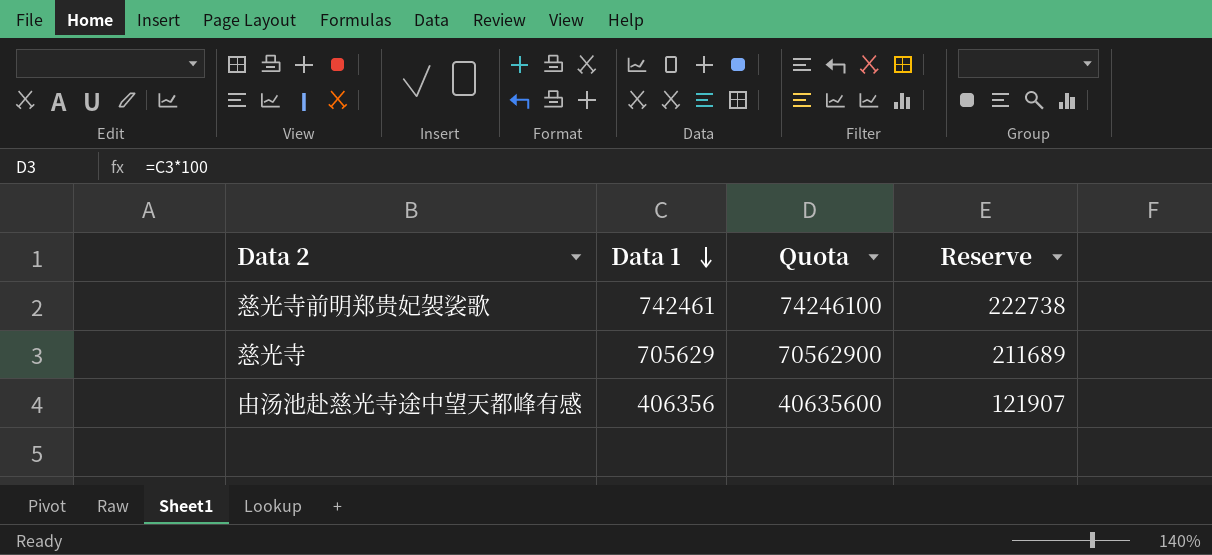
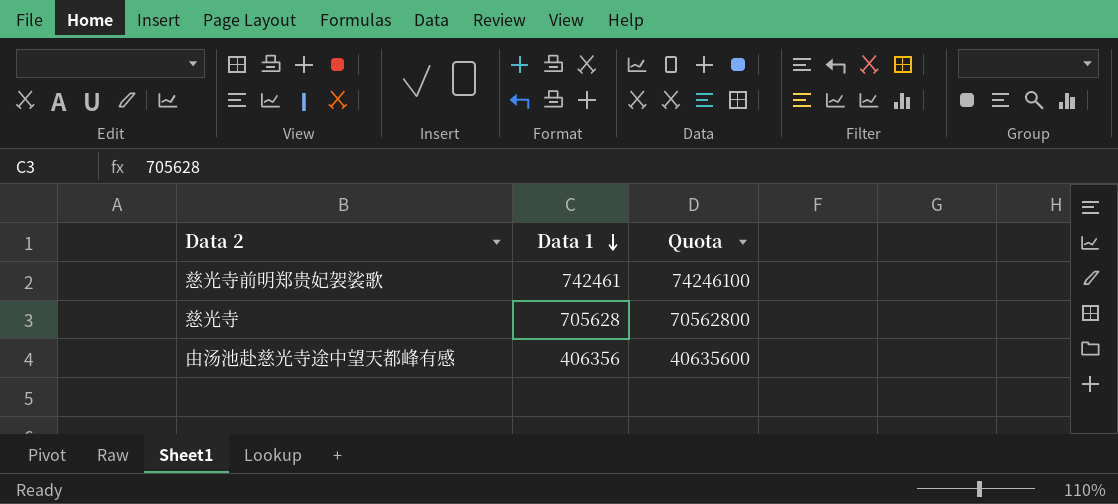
column Reserve | formula: [Data 1] * 0.3 -> none
慈光寺 | Data 1: 705629 -> 705628
慈光寺 | Quota: 70562900 -> 70562800

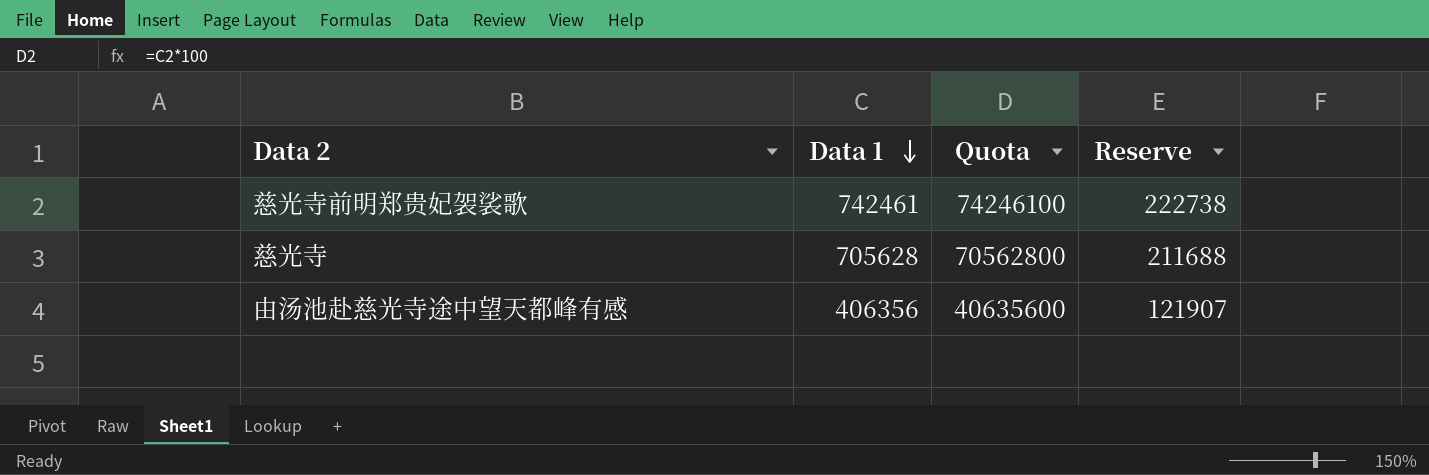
column Reserve | formula: none -> [Data 1] * 0.3

